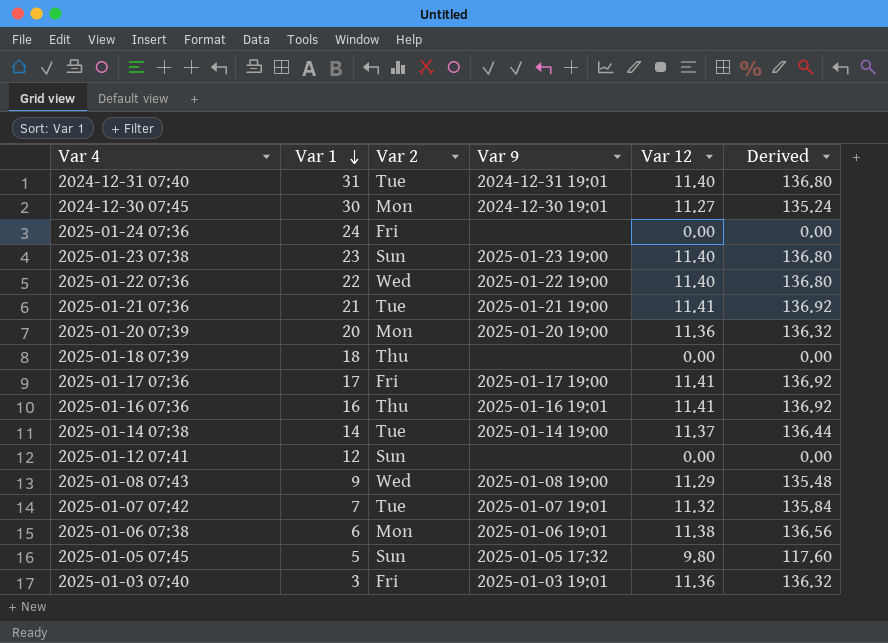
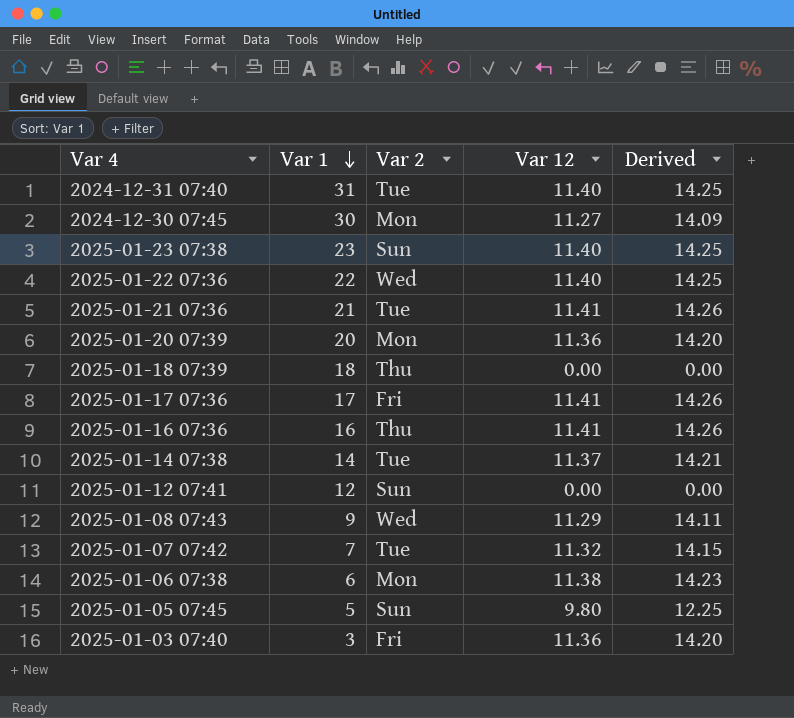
column Var 9 | position: 4 -> none
column Derived | formula: [Var 12] * 12 -> [Var 12] * 1.25
row 2025-01-24 07:36: 24 | Fri | none | 0.00 | 0.00 -> none

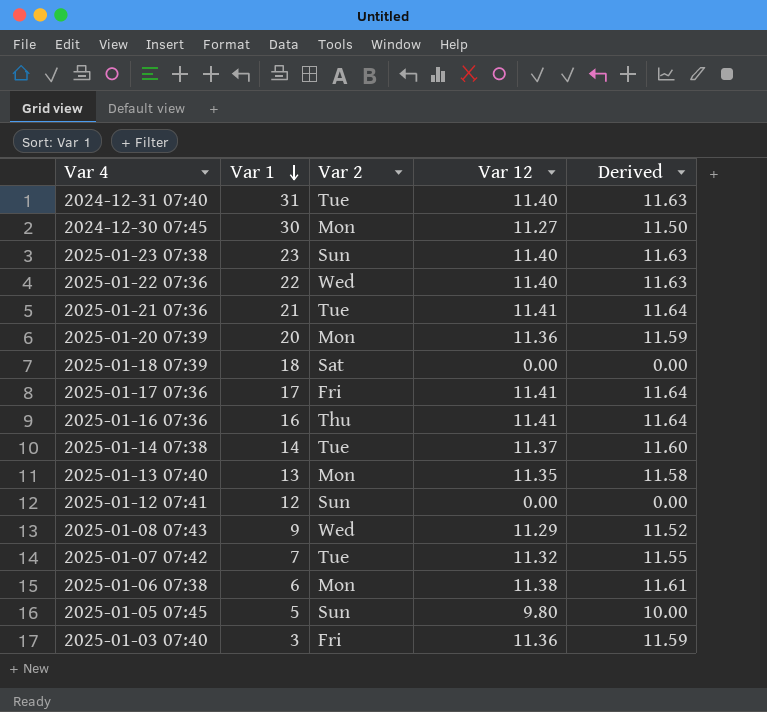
column Derived | formula: [Var 12] * 1.25 -> [Var 12] * 1.02
2025-01-18 07:39 | Var 2: Thu -> Sat
row 2025-01-13 07:40: none -> 13 | Mon | 11.35 | 11.58

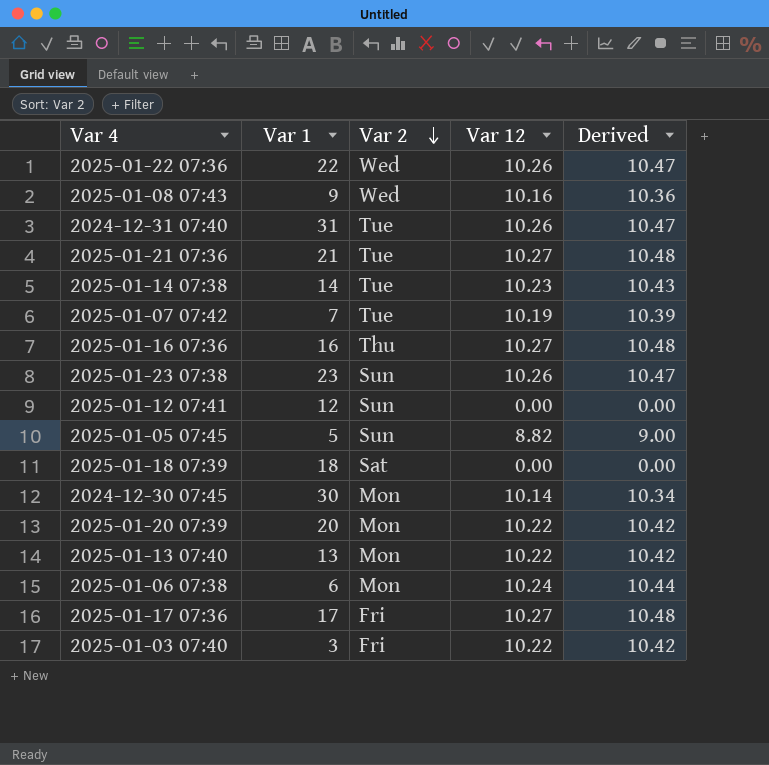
row order: Var 1 descending -> Var 2 descending
2025-01-22 07:36 | Var 12: 11.40 -> 10.26
2025-01-22 07:36 | Derived: 11.63 -> 10.47
2025-01-08 07:43 | Var 12: 11.29 -> 10.16
2025-01-08 07:43 | Derived: 11.52 -> 10.36
2024-12-31 07:40 | Var 12: 11.40 -> 10.26
2024-12-31 07:40 | Derived: 11.63 -> 10.47
2025-01-21 07:36 | Var 12: 11.41 -> 10.27
2025-01-21 07:36 | Derived: 11.64 -> 10.48
2025-01-14 07:38 | Var 12: 11.37 -> 10.23
2025-01-14 07:38 | Derived: 11.60 -> 10.43
2025-01-07 07:42 | Var 12: 11.32 -> 10.19
2025-01-07 07:42 | Derived: 11.55 -> 10.39
2025-01-16 07:36 | Var 12: 11.41 -> 10.27
2025-01-16 07:36 | Derived: 11.64 -> 10.48
2025-01-23 07:38 | Var 12: 11.40 -> 10.26
2025-01-23 07:38 | Derived: 11.63 -> 10.47
2025-01-05 07:45 | Var 12: 9.80 -> 8.82
2025-01-05 07:45 | Derived: 10.00 -> 9.00
2024-12-30 07:45 | Var 12: 11.27 -> 10.14
2024-12-30 07:45 | Derived: 11.50 -> 10.34
2025-01-20 07:39 | Var 12: 11.36 -> 10.22
2025-01-20 07:39 | Derived: 11.59 -> 10.42
2025-01-13 07:40 | Var 12: 11.35 -> 10.22
2025-01-13 07:40 | Derived: 11.58 -> 10.42
2025-01-06 07:38 | Var 12: 11.38 -> 10.24
2025-01-06 07:38 | Derived: 11.61 -> 10.44
2025-01-17 07:36 | Var 12: 11.41 -> 10.27
2025-01-17 07:36 | Derived: 11.64 -> 10.48
2025-01-03 07:40 | Var 12: 11.36 -> 10.22
2025-01-03 07:40 | Derived: 11.59 -> 10.42

